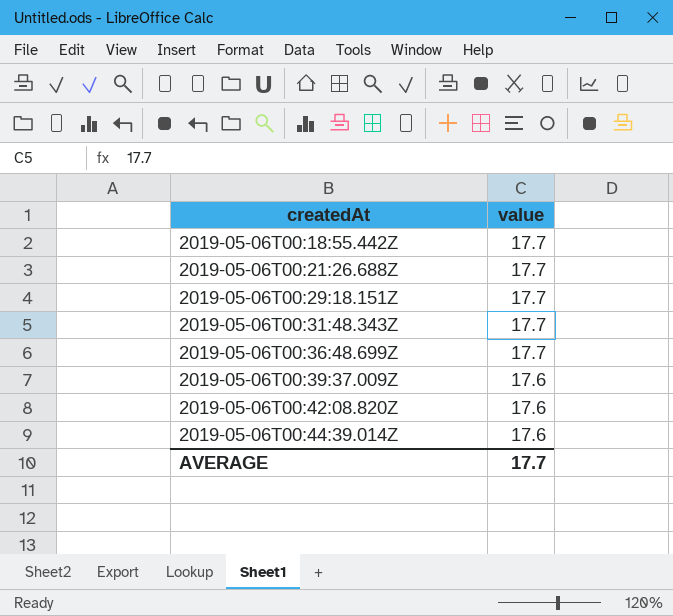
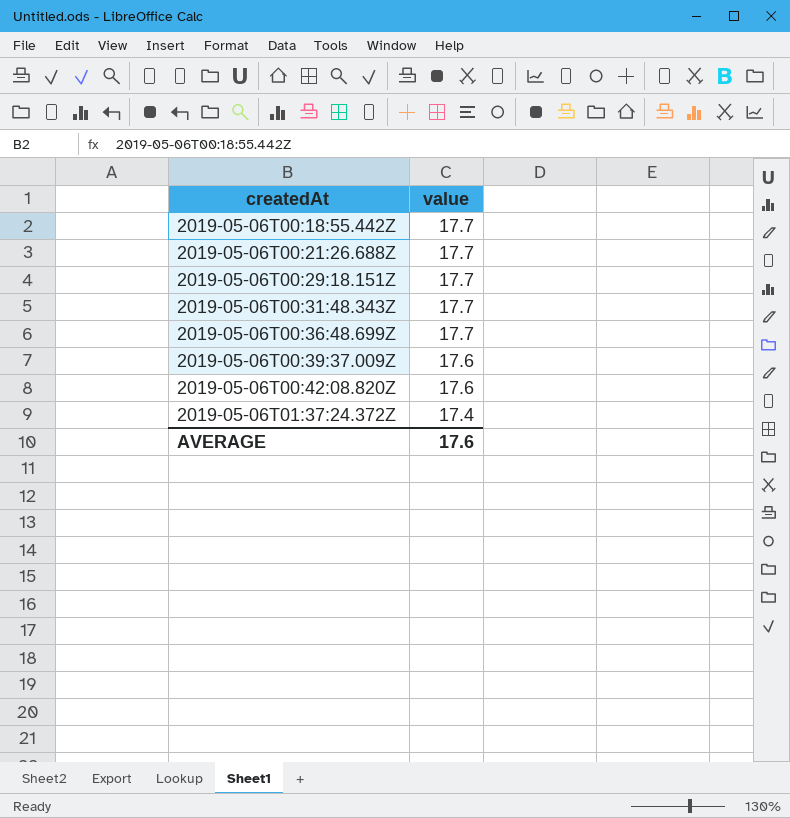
row 2019-05-06T00:44:39.014Z: 17.6 -> none
row 2019-05-06T01:37:24.372Z: none -> 17.4
AVERAGE | value: 17.7 -> 17.6

